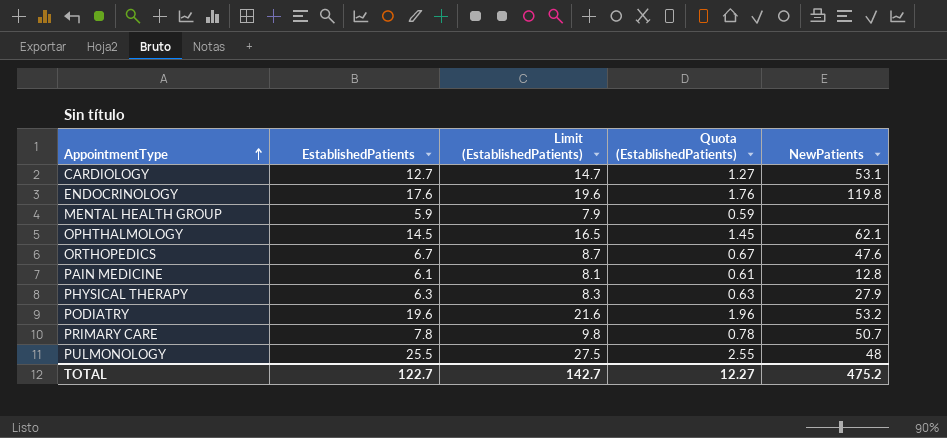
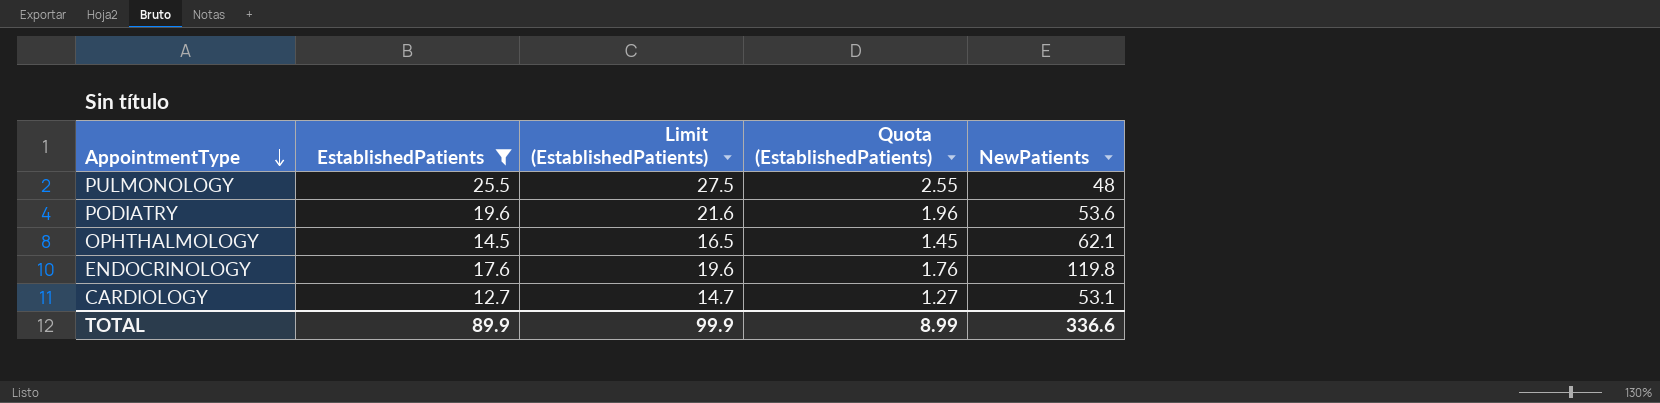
filter: none -> EstablishedPatients >= 12.7
row order: AppointmentType ascending -> AppointmentType descending
PODIATRY | NewPatients: 53.2 -> 53.6
TOTAL | EstablishedPatients: 122.7 -> 89.9
TOTAL | Limit (EstablishedPatients): 142.7 -> 99.9
TOTAL | Quota (EstablishedPatients): 12.27 -> 8.99
TOTAL | NewPatients: 475.2 -> 336.6

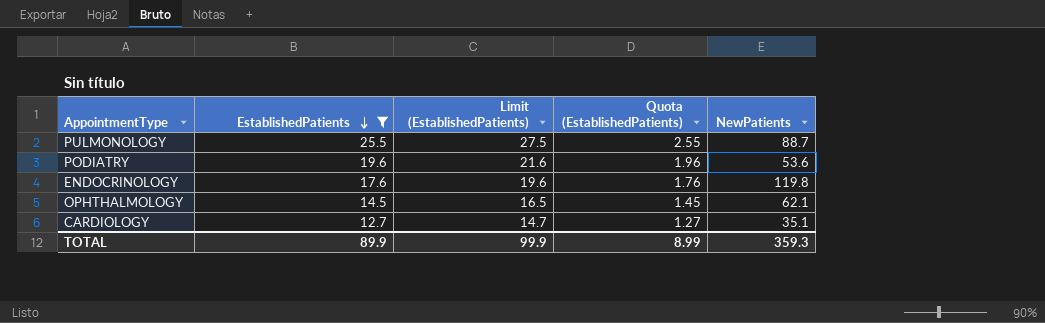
row order: AppointmentType descending -> EstablishedPatients descending
PULMONOLOGY | NewPatients: 48 -> 88.7
CARDIOLOGY | NewPatients: 53.1 -> 35.1
TOTAL | NewPatients: 336.6 -> 359.3

